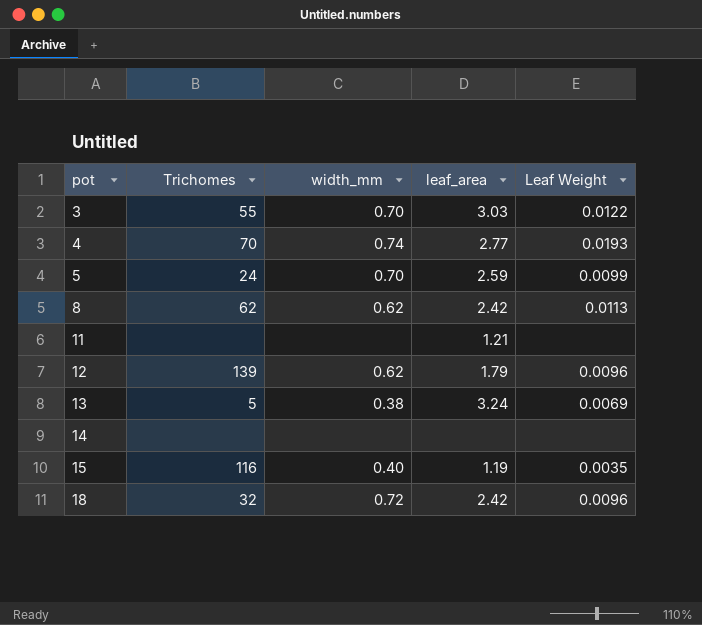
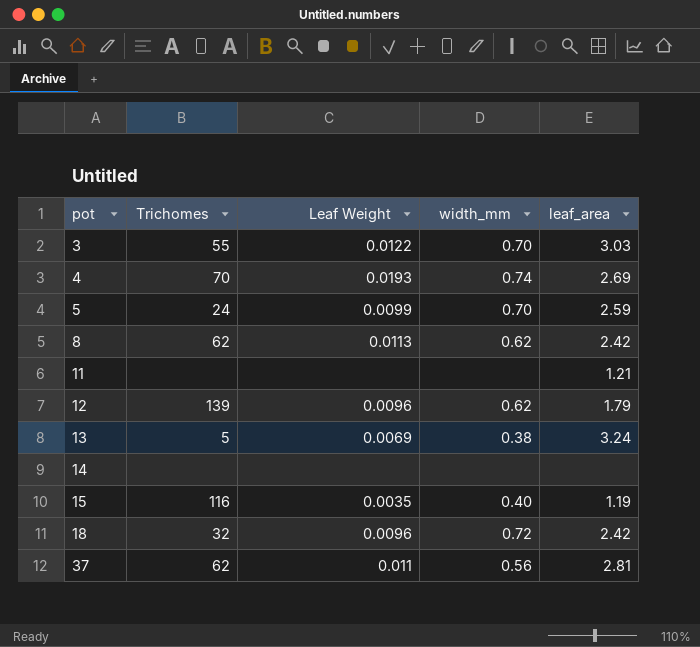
column Leaf Weight | position: 5 -> 3
4 | leaf_area: 2.77 -> 2.69
row 37: none -> 62 | 0.011 | 0.56 | 2.81

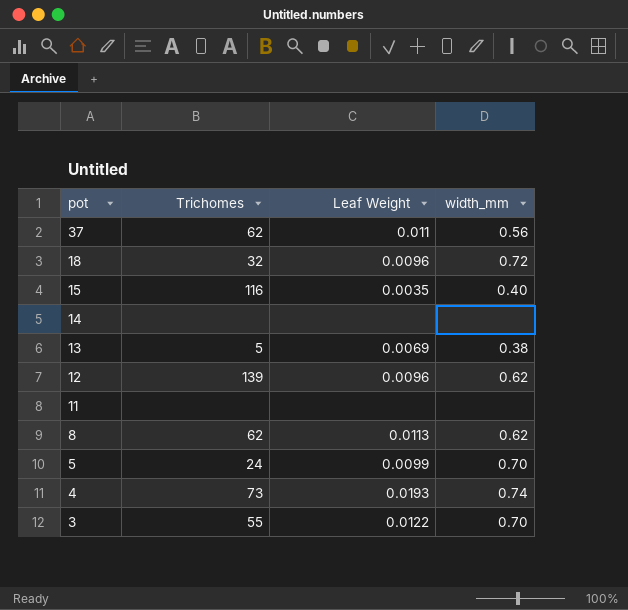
row order: pot ascending -> pot descending
column leaf_area | position: 5 -> none
4 | Trichomes: 70 -> 73

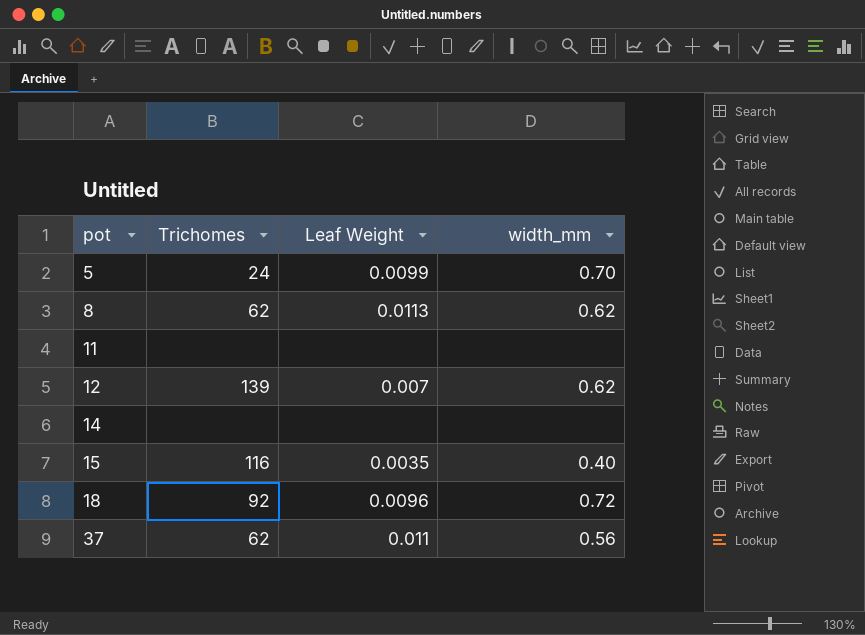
row order: pot descending -> pot ascending
row 13: 5 | 0.0069 | 0.38 -> none
row 4: 73 | 0.0193 | 0.74 -> none
row 3: 55 | 0.0122 | 0.70 -> none
12 | Leaf Weight: 0.0096 -> 0.007
18 | Trichomes: 32 -> 92

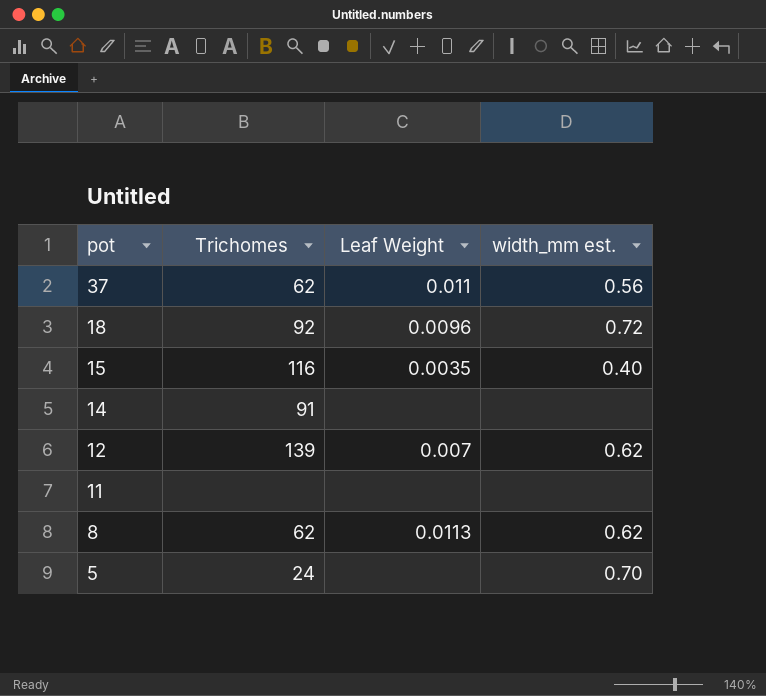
row order: pot ascending -> pot descending
column name: width_mm -> width_mm est.
14 | Trichomes: none -> 91
5 | Leaf Weight: 0.0099 -> none

